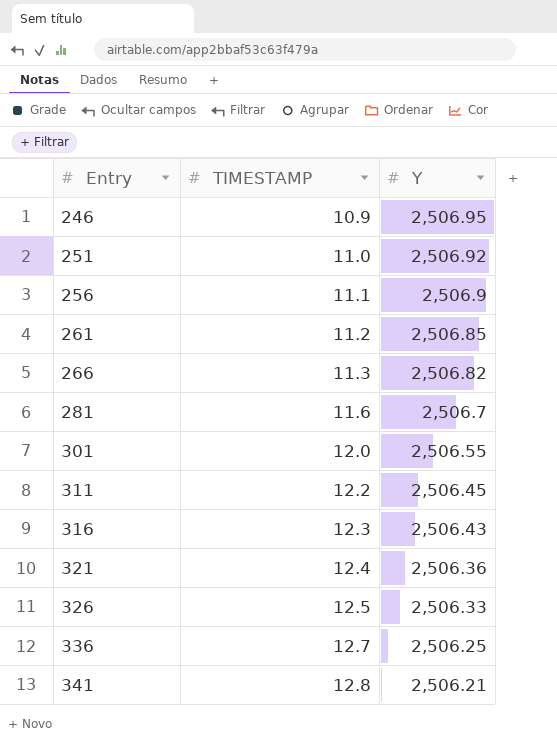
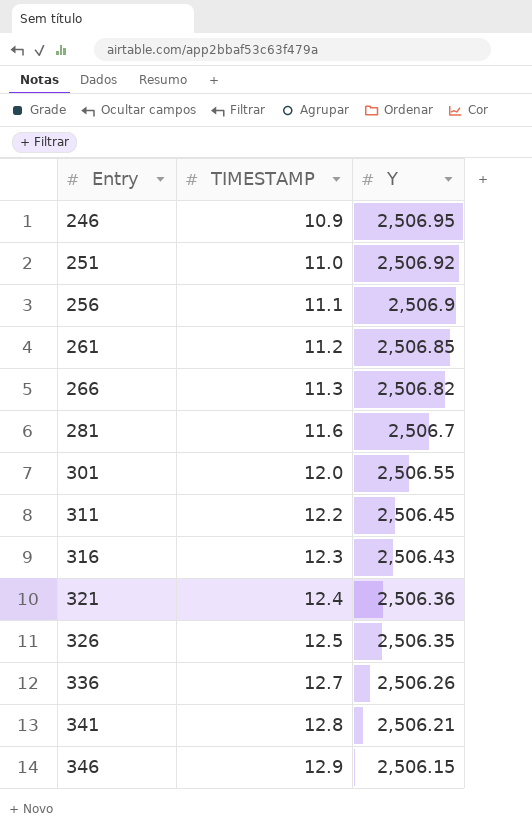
326 | Y: 2,506.33 -> 2,506.35
336 | Y: 2,506.25 -> 2,506.26
row 346: none -> 12.9 | 2,506.15

